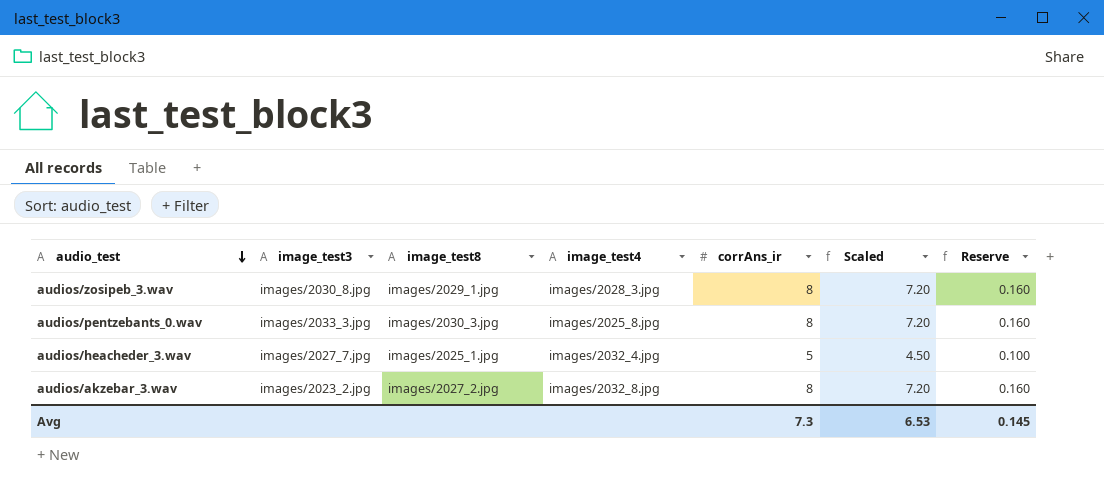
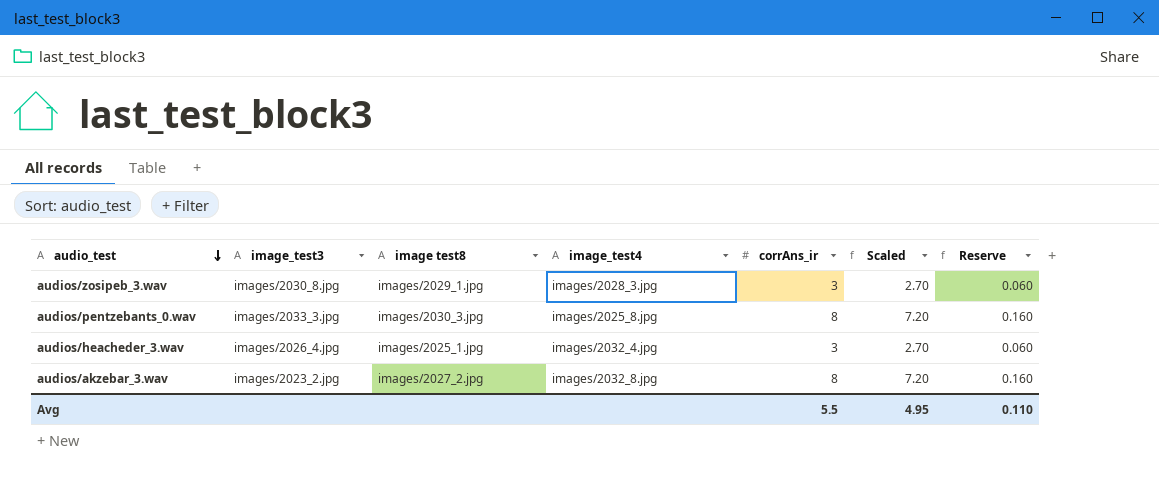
column name: image_test8 -> image test8
audios/zosipeb_3.wav | corrAns_ir: 8 -> 3
audios/zosipeb_3.wav | Scaled: 7.20 -> 2.70
audios/zosipeb_3.wav | Reserve: 0.160 -> 0.060
audios/heacheder_3.wav | image_test3: images/2027_7.jpg -> images/2026_4.jpg
audios/heacheder_3.wav | corrAns_ir: 5 -> 3
audios/heacheder_3.wav | Scaled: 4.50 -> 2.70
audios/heacheder_3.wav | Reserve: 0.100 -> 0.060
Avg | corrAns_ir: 7.3 -> 5.5
Avg | Scaled: 6.53 -> 4.95
Avg | Reserve: 0.145 -> 0.110

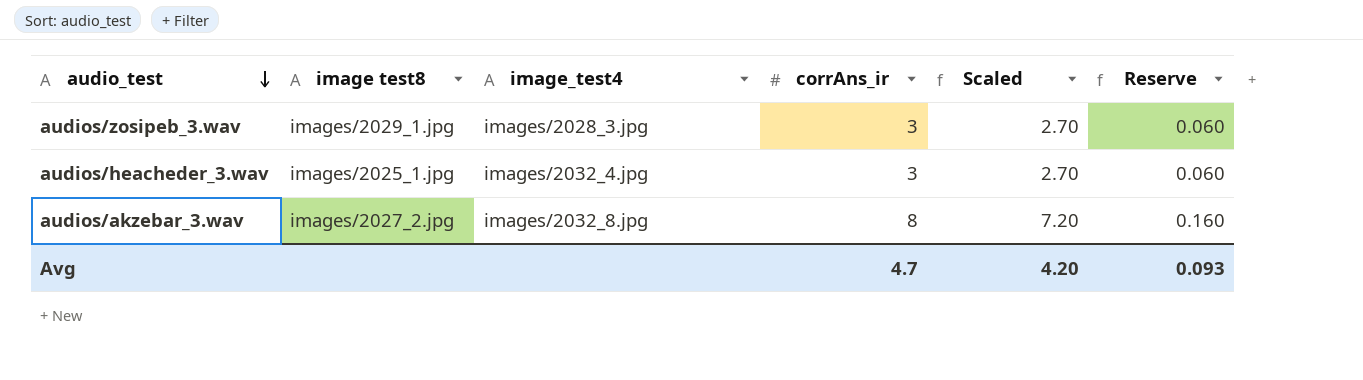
column image_test3 | position: 2 -> none
row audios/pentzebants_0.wav: images/2033_3.jpg | images/2030_3.jpg | images/2025_8.jpg | 8 | 7.20 | 0.160 -> none
Avg | corrAns_ir: 5.5 -> 4.7
Avg | Scaled: 4.95 -> 4.20
Avg | Reserve: 0.110 -> 0.093

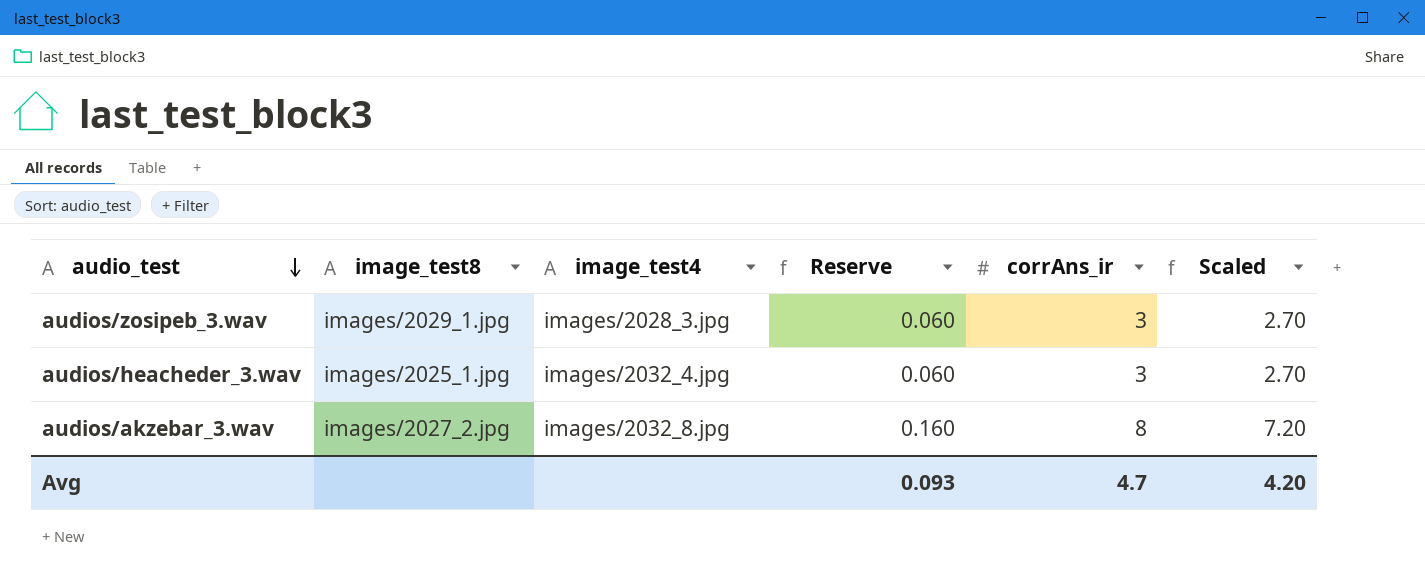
column name: image test8 -> image_test8
column Reserve | position: 6 -> 4

